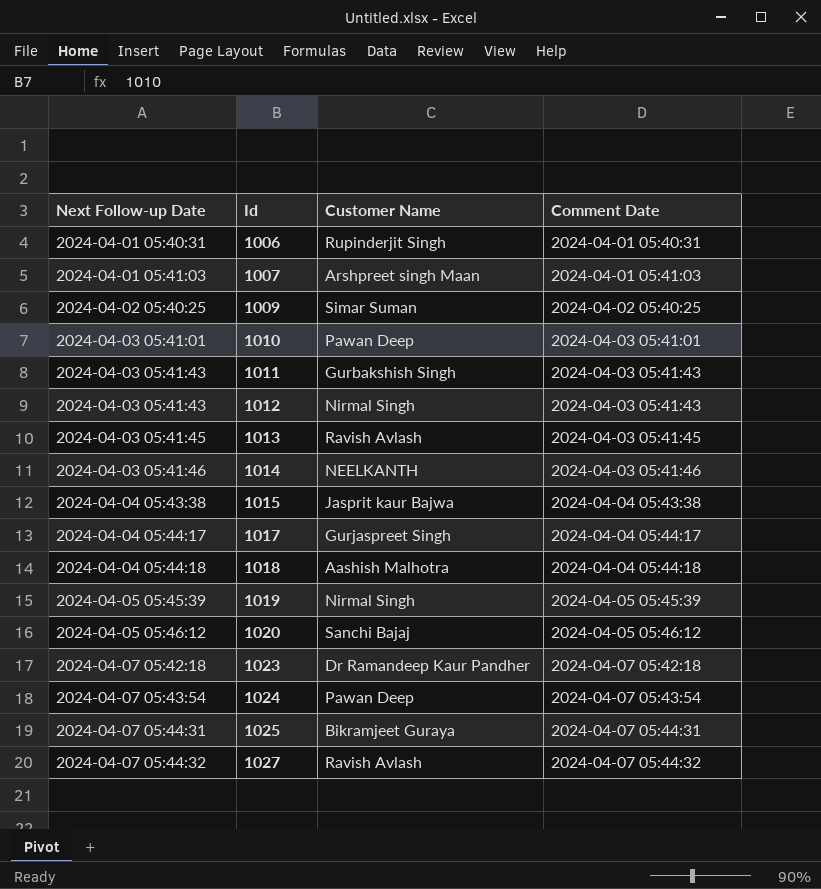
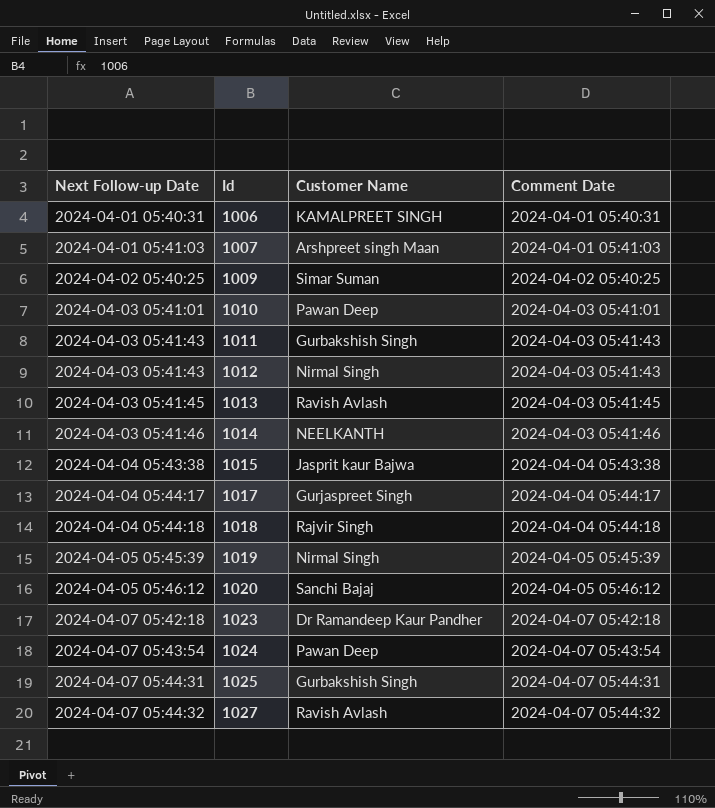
1006 | Customer Name: Rupinderjit Singh -> KAMALPREET SINGH
1018 | Customer Name: Aashish Malhotra -> Rajvir Singh
1025 | Customer Name: Bikramjeet Guraya -> Gurbakshish Singh

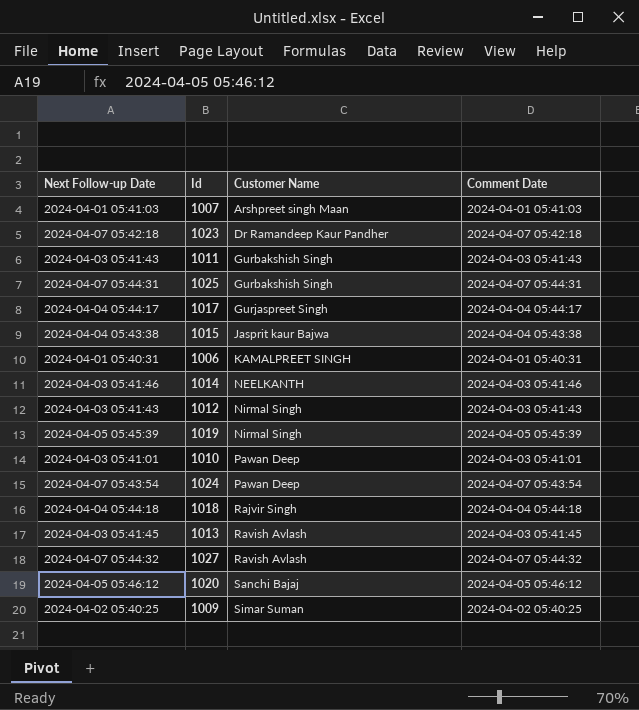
row order: Next Follow-up Date ascending -> Customer Name ascending

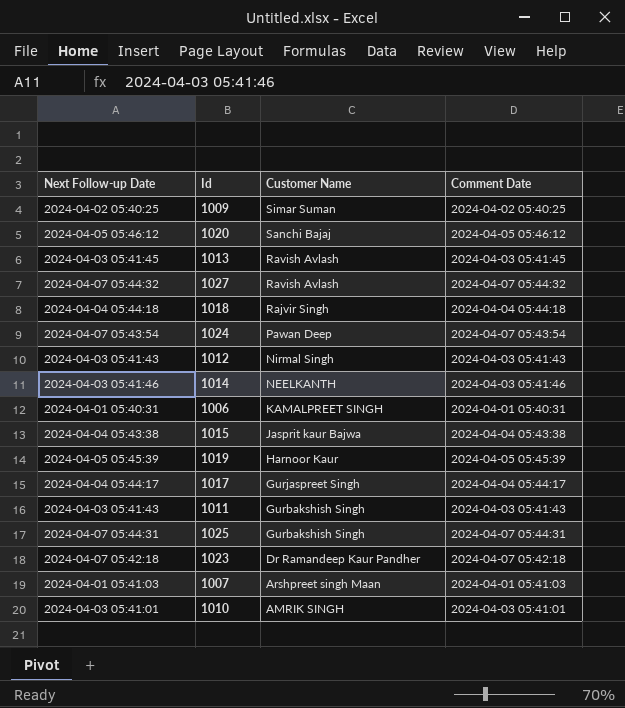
row order: Customer Name ascending -> Customer Name descending
1019 | Customer Name: Nirmal Singh -> Harnoor Kaur
1010 | Customer Name: Pawan Deep -> AMRIK SINGH

